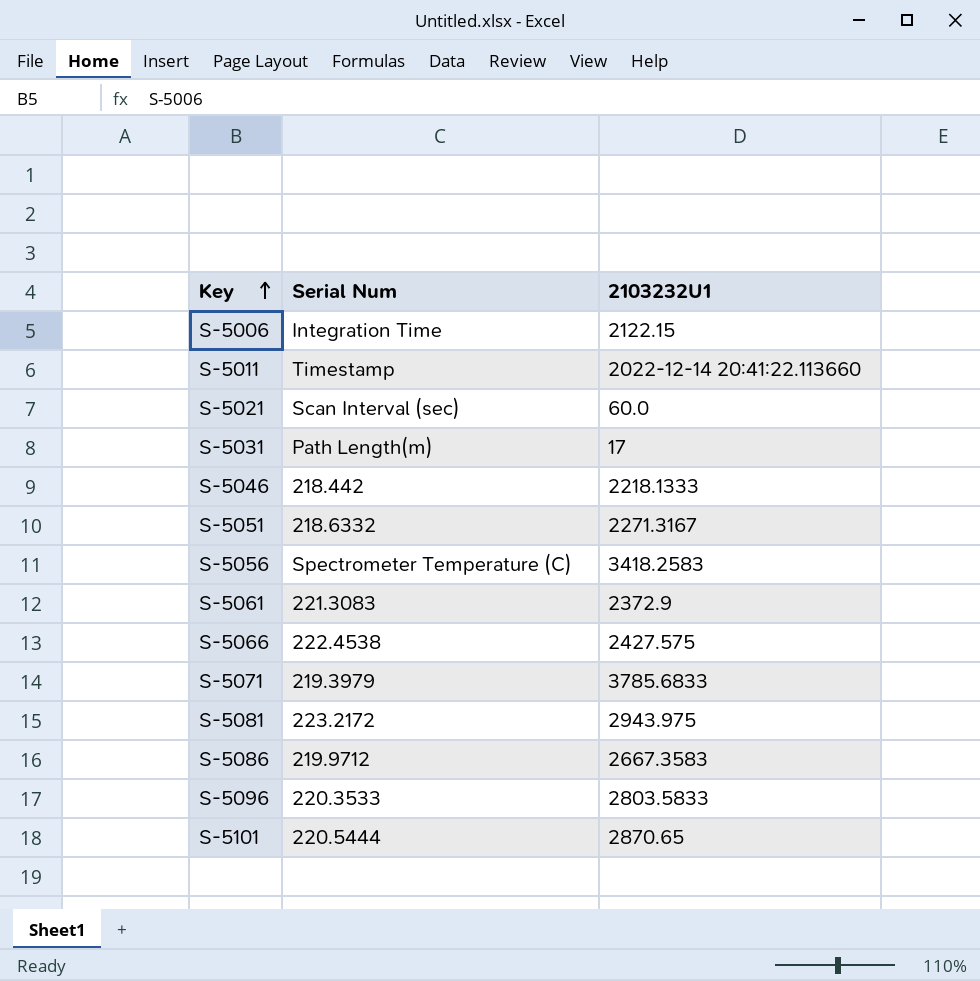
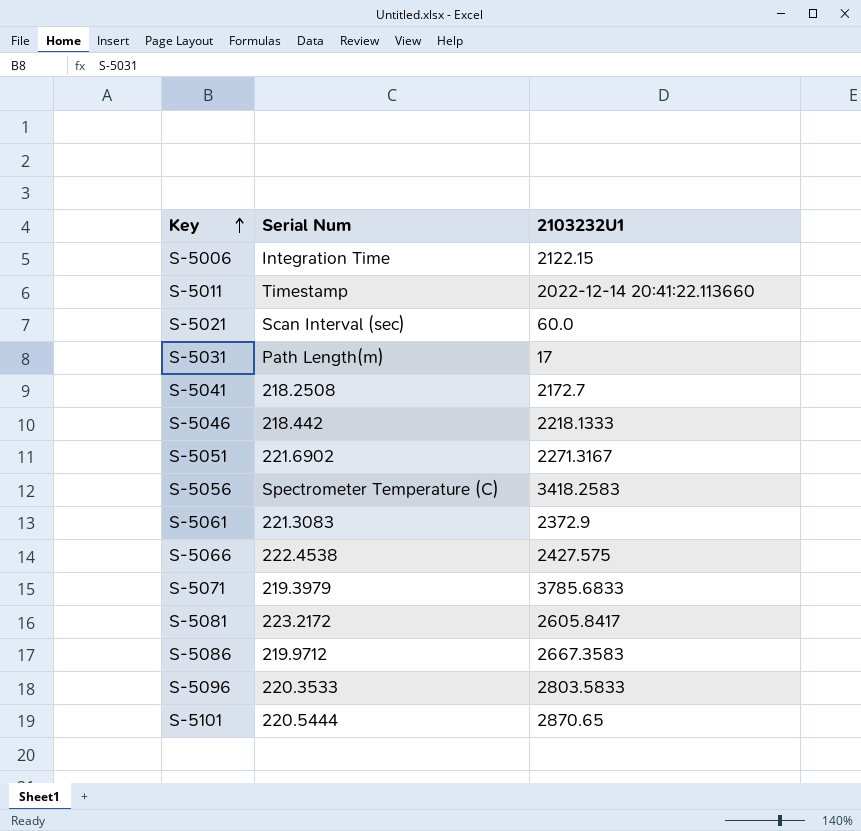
row S-5041: none -> 218.2508 | 2172.7
S-5051 | Serial Num: 218.6332 -> 221.6902
S-5081 | 2103232U1: 2943.975 -> 2605.8417

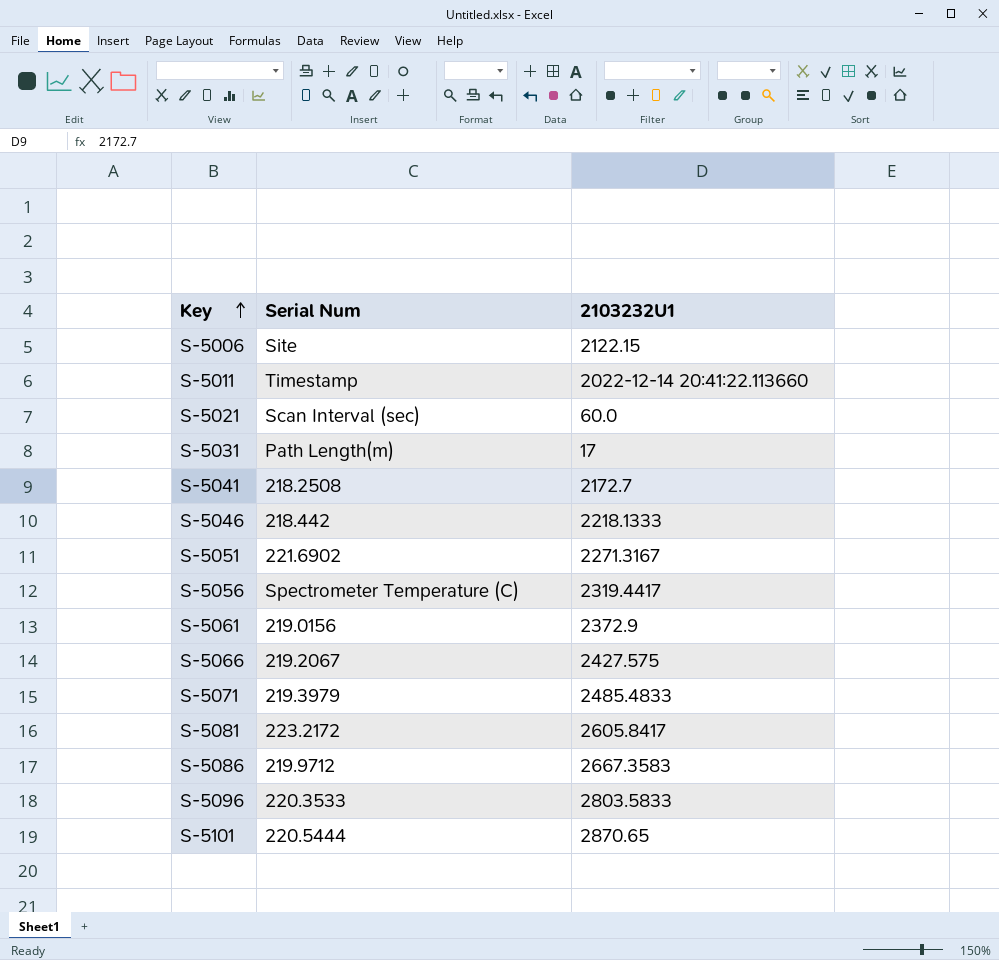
S-5006 | Serial Num: Integration Time -> Site
S-5056 | 2103232U1: 3418.2583 -> 2319.4417
S-5061 | Serial Num: 221.3083 -> 219.0156
S-5066 | Serial Num: 222.4538 -> 219.2067
S-5071 | 2103232U1: 3785.6833 -> 2485.4833

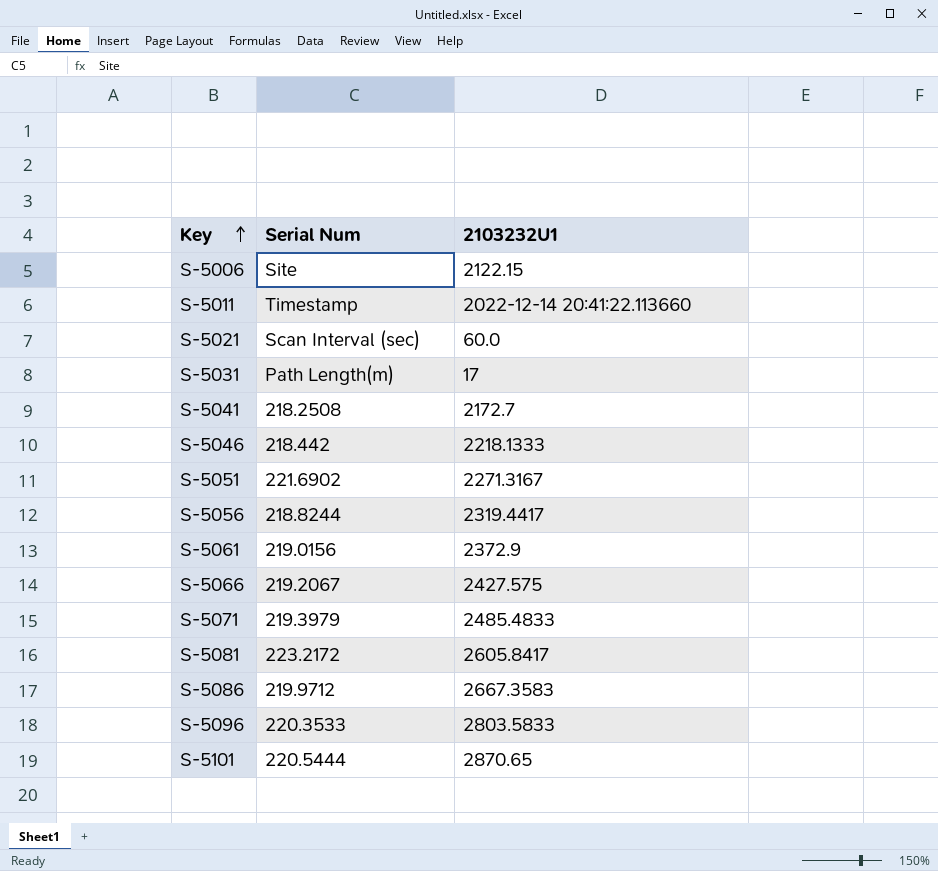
S-5056 | Serial Num: Spectrometer Temperature (C) -> 218.8244

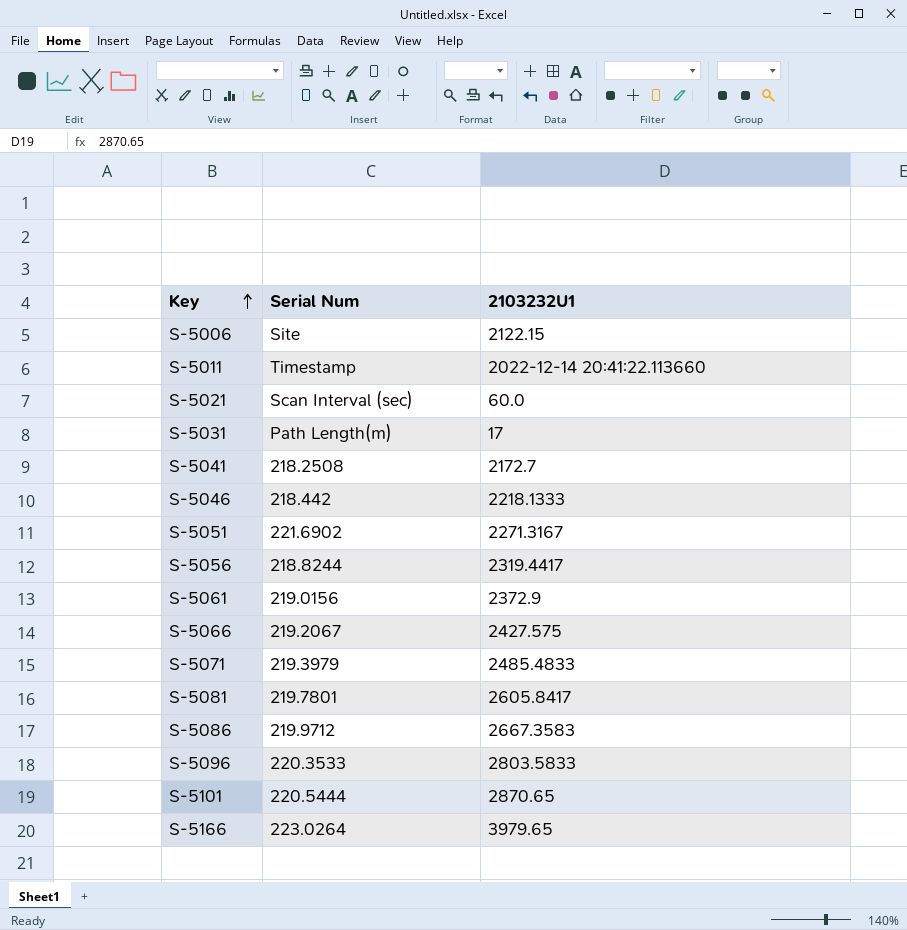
S-5081 | Serial Num: 223.2172 -> 219.7801
row S-5166: none -> 223.0264 | 3979.65

